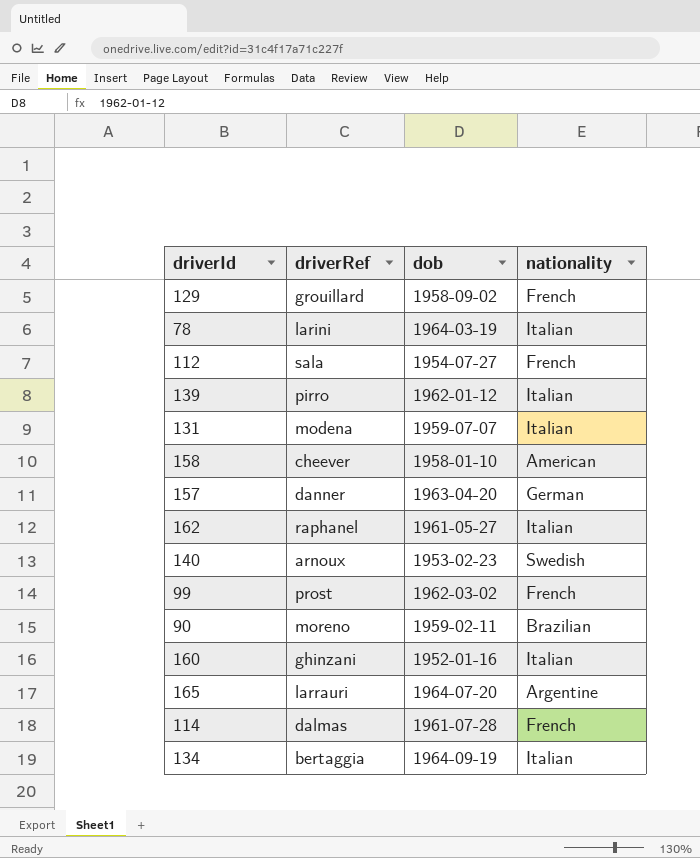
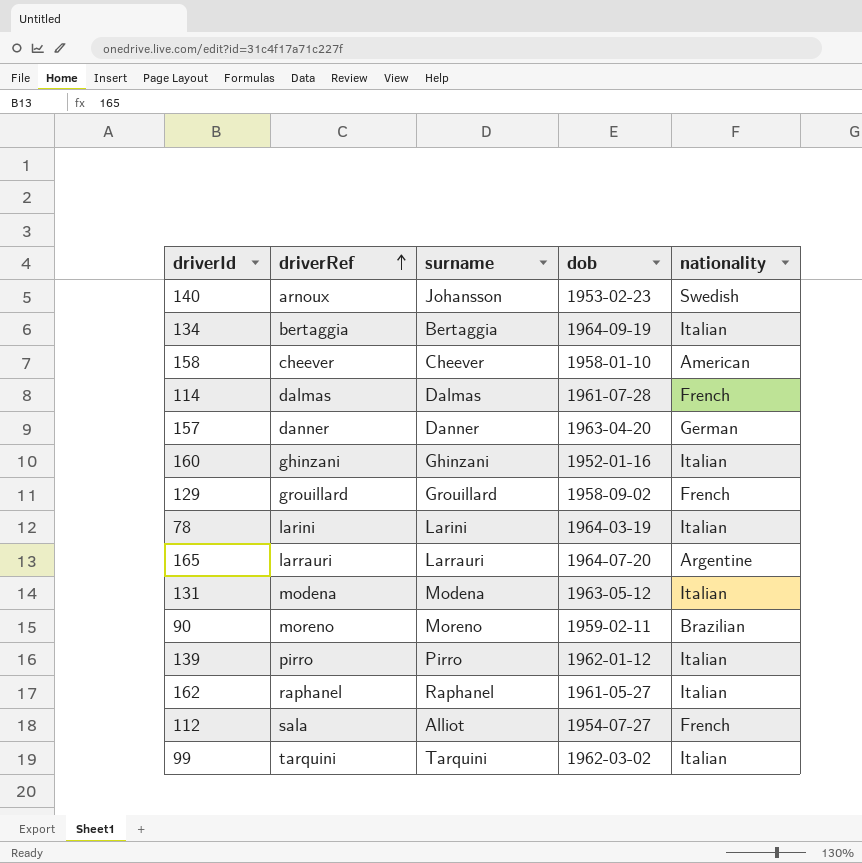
row order: none -> driverRef ascending
column surname | position: none -> 3
131 | dob: 1959-07-07 -> 1963-05-12
99 | driverRef: prost -> tarquini
99 | nationality: French -> Italian

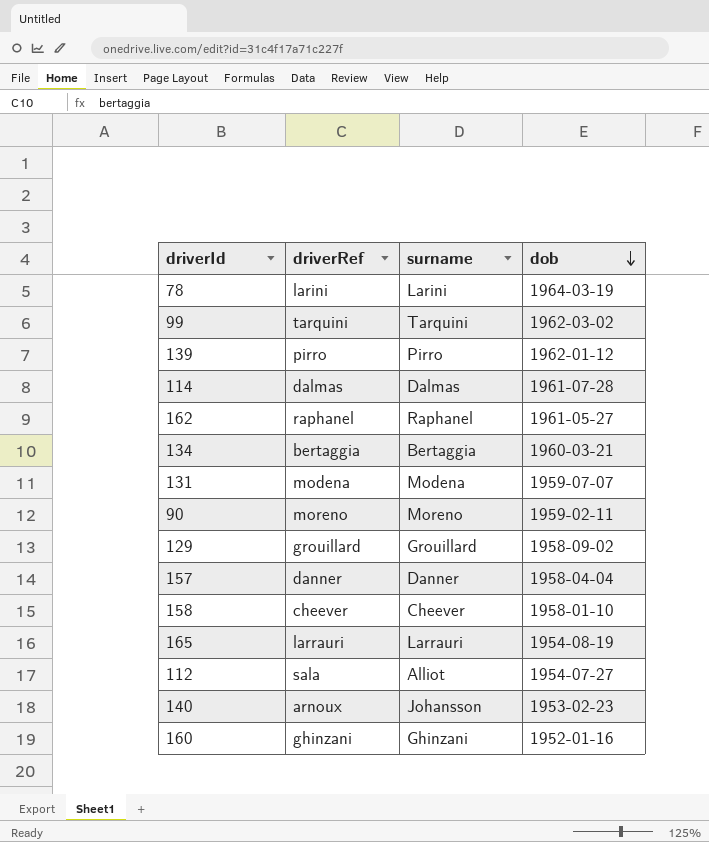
row order: driverRef ascending -> dob descending
column nationality | position: 5 -> none
134 | dob: 1964-09-19 -> 1960-03-21
131 | dob: 1963-05-12 -> 1959-07-07
157 | dob: 1963-04-20 -> 1958-04-04
165 | dob: 1964-07-20 -> 1954-08-19

